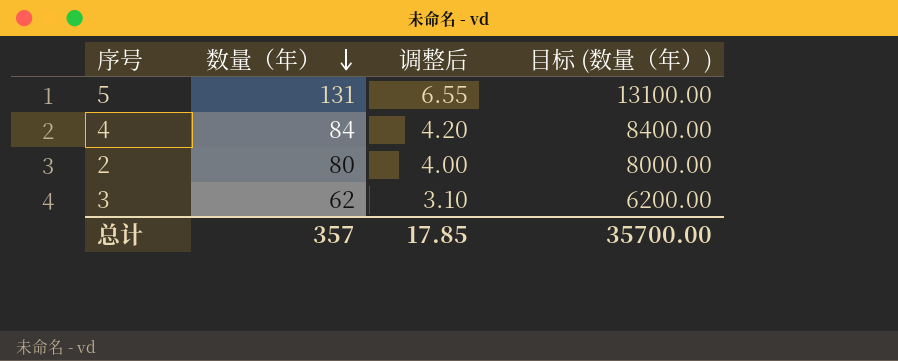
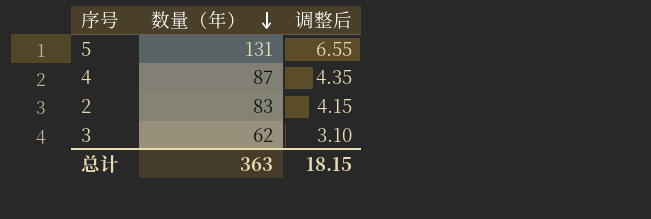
column 目标 (数量（年）) | formula: [数量（年）] * 100 -> none
4 | 数量（年）: 84 -> 87
4 | 调整后: 4.20 -> 4.35
2 | 数量（年）: 80 -> 83
2 | 调整后: 4.00 -> 4.15
总计 | 数量（年）: 357 -> 363
总计 | 调整后: 17.85 -> 18.15

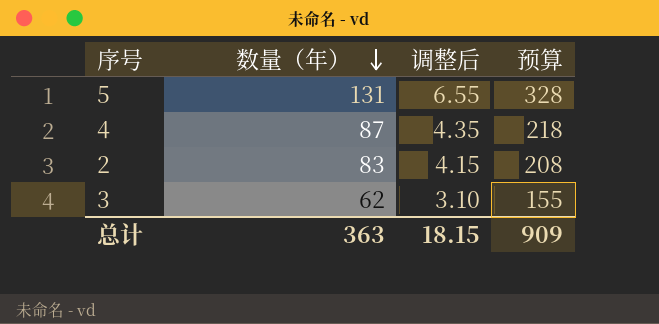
column 预算 | formula: none -> [数量（年）] * 2.5

